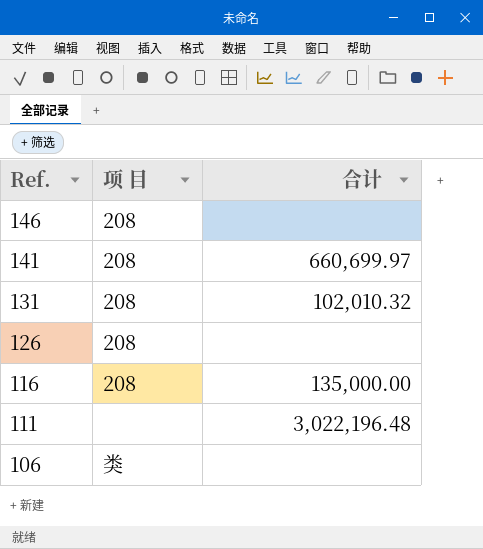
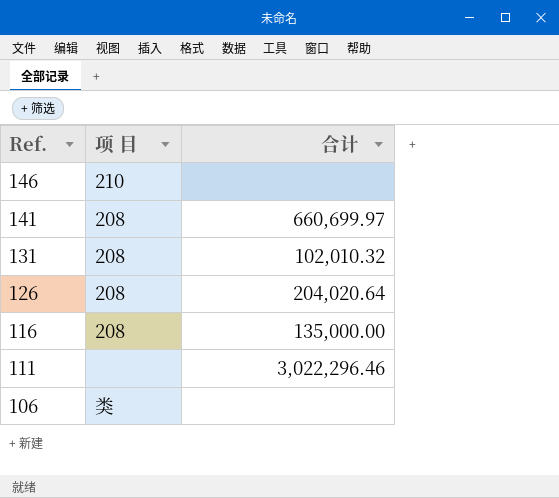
146 | 项 目: 208 -> 210
126 | 合计: none -> 204,020.64
111 | 合计: 3,022,196.48 -> 3,022,296.46

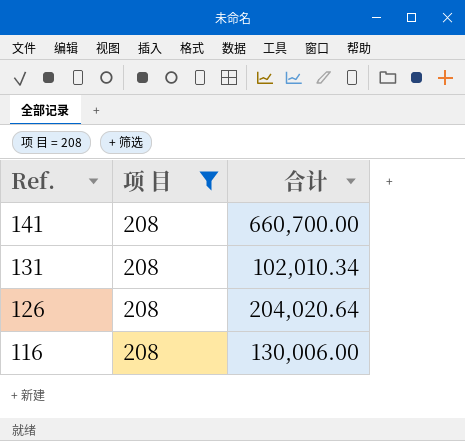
filter: none -> 项 目 = 208
141 | 合计: 660,699.97 -> 660,700.00
131 | 合计: 102,010.32 -> 102,010.34
116 | 合计: 135,000.00 -> 130,006.00

